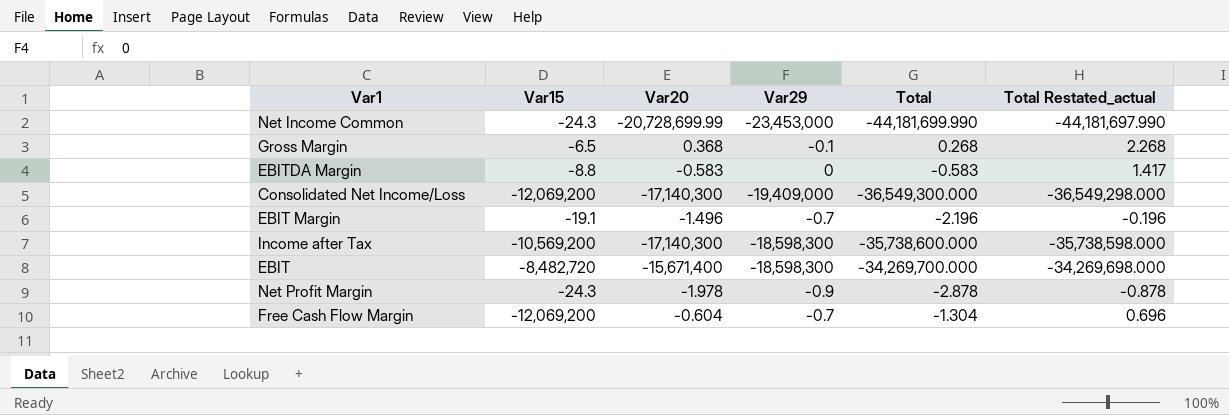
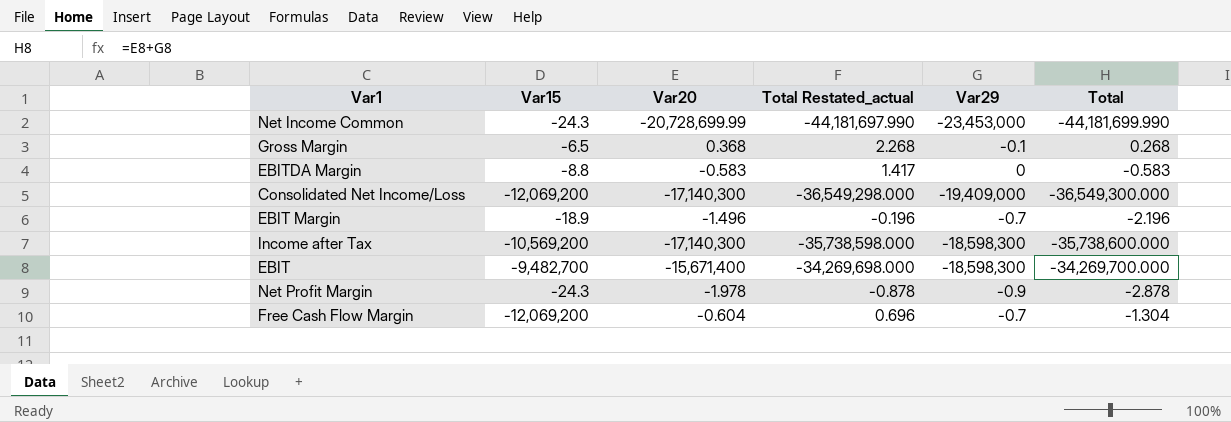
column Total Restated_actual | position: 6 -> 4
EBIT Margin | Var15: -19.1 -> -18.9
EBIT | Var15: -8,482,720 -> -9,482,700

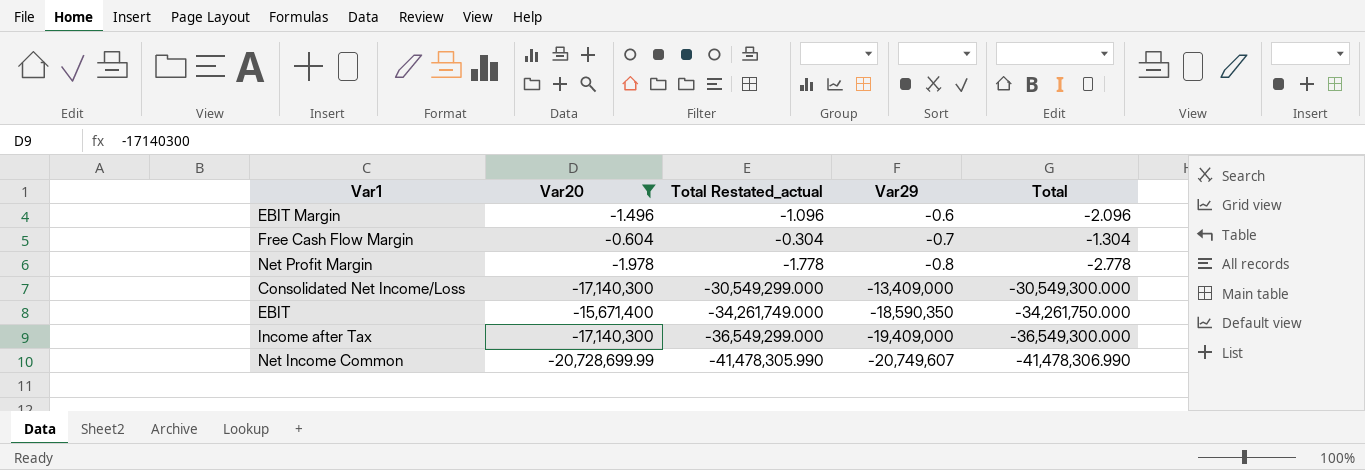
filter: none -> Var20 <= -0.604
row order: none -> Var29 descending
column Var15 | position: 2 -> none
column Total Restated_actual | formula: [Total] + 2 -> [Total] + 1
EBIT Margin | Var29: -0.7 -> -0.6
EBIT Margin | Total: -2.196 -> -2.096
Net Profit Margin | Var29: -0.9 -> -0.8
Net Profit Margin | Total: -2.878 -> -2.778
Consolidated Net Income/Loss | Var29: -19,409,000 -> -13,409,000
Consolidated Net Income/Loss | Total: -36,549,300.000 -> -30,549,300.000
EBIT | Var29: -18,598,300 -> -18,590,350
EBIT | Total: -34,269,700.000 -> -34,261,750.000
Income after Tax | Var29: -18,598,300 -> -19,409,000
Income after Tax | Total: -35,738,600.000 -> -36,549,300.000
Net Income Common | Var29: -23,453,000 -> -20,749,607
Net Income Common | Total: -44,181,699.990 -> -41,478,306.990

